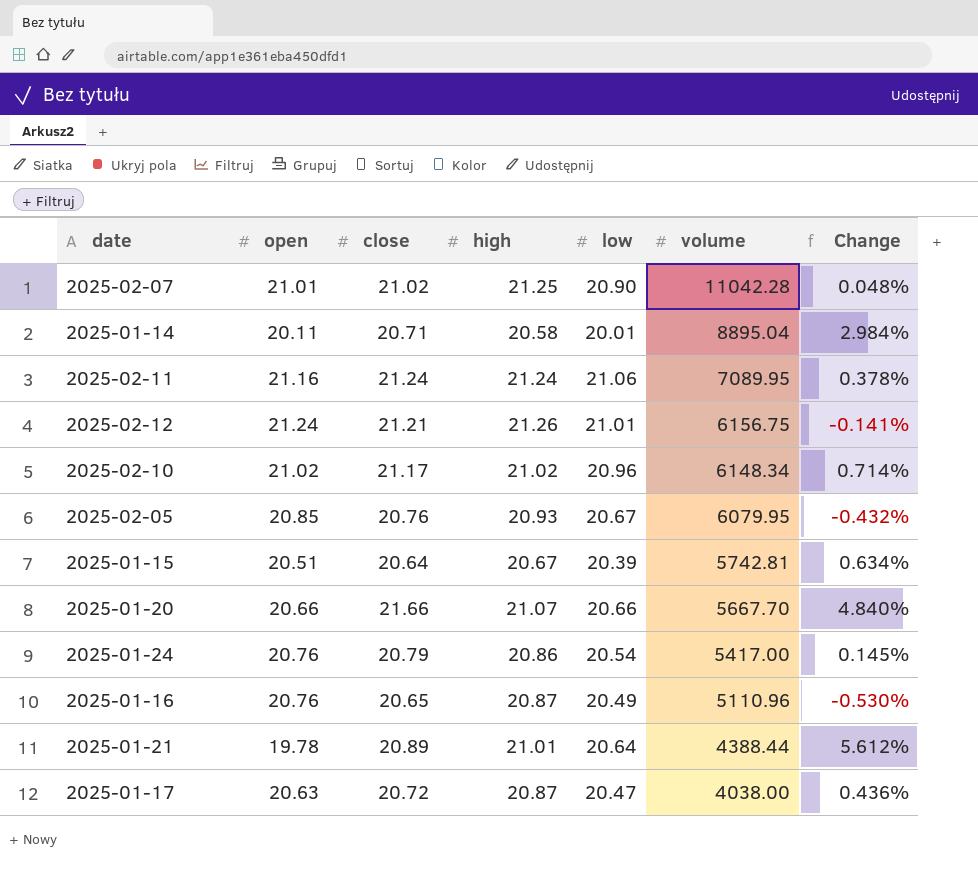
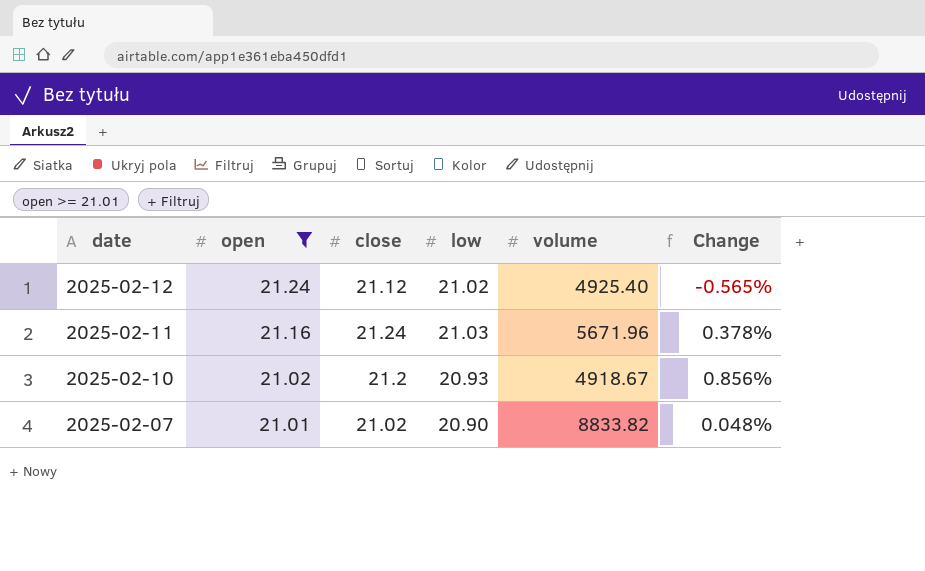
filter: none -> open >= 21.01
row order: volume descending -> date descending
column high | position: 4 -> none
2025-02-12 | close: 21.21 -> 21.12
2025-02-12 | low: 21.01 -> 21.02
2025-02-12 | volume: 6156.75 -> 4925.40
2025-02-12 | Change: -0.141% -> -0.565%
2025-02-11 | low: 21.06 -> 21.03
2025-02-11 | volume: 7089.95 -> 5671.96
2025-02-10 | close: 21.17 -> 21.2
2025-02-10 | low: 20.96 -> 20.93
2025-02-10 | volume: 6148.34 -> 4918.67
2025-02-10 | Change: 0.714% -> 0.856%
2025-02-07 | volume: 11042.28 -> 8833.82

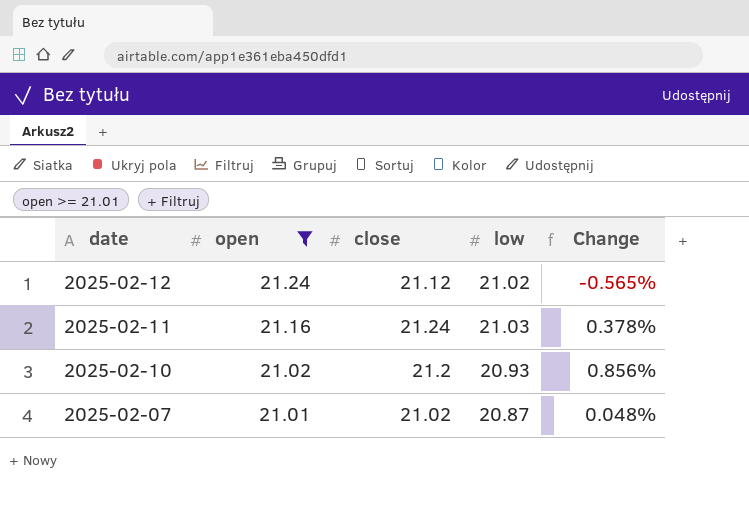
column volume | position: 5 -> none
2025-02-07 | low: 20.90 -> 20.87

